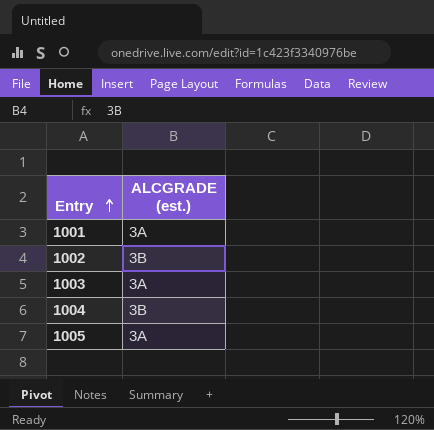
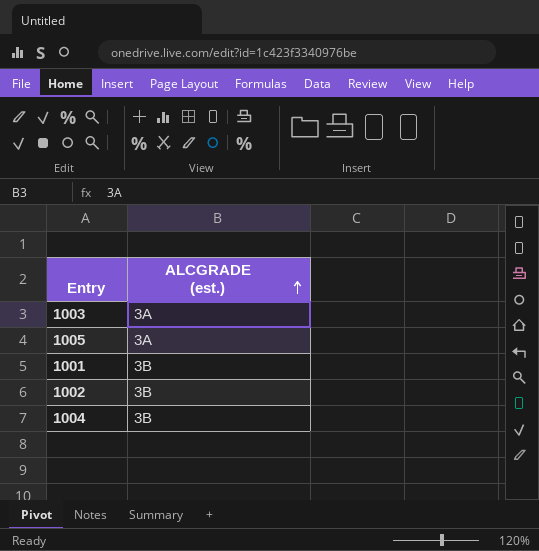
row order: Entry ascending -> ALCGRADE (est.) ascending
1001 | ALCGRADE (est.): 3A -> 3B

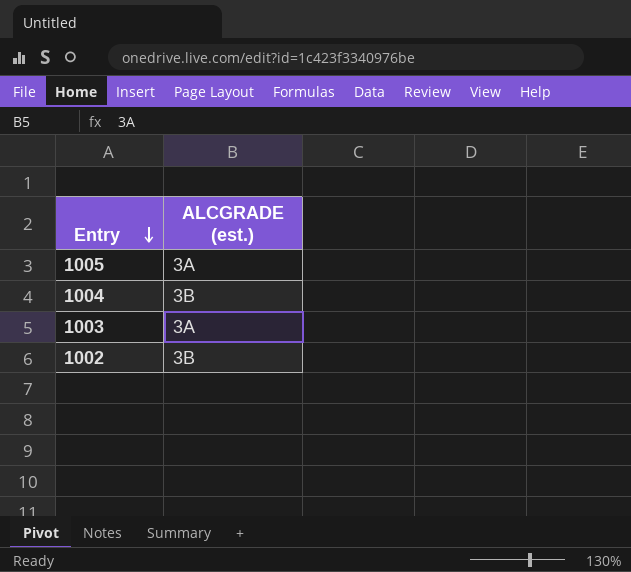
row order: ALCGRADE (est.) ascending -> Entry descending
row 1001: 3B -> none

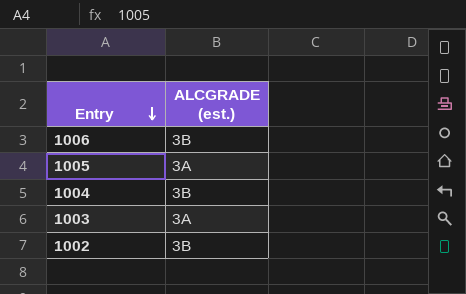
row 1006: none -> 3B

